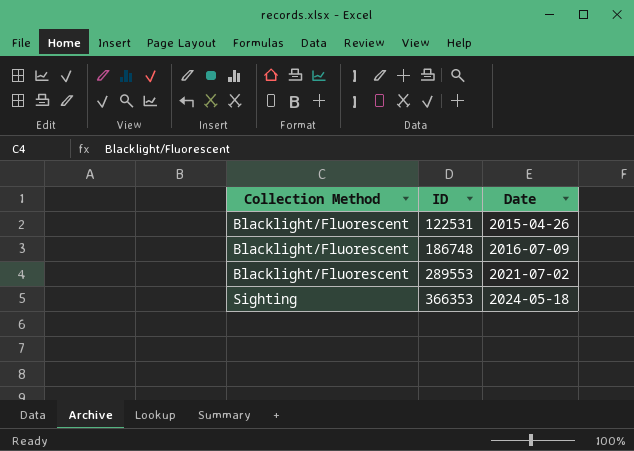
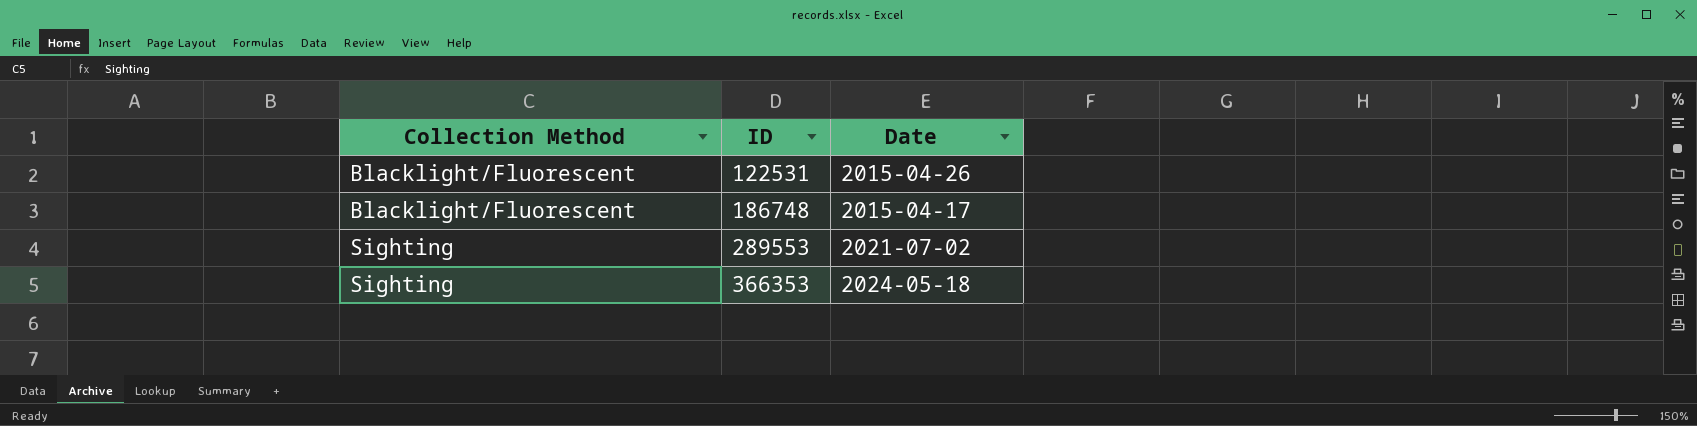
186748 | Date: 2016-07-09 -> 2015-04-17
289553 | Collection Method: Blacklight/Fluorescent -> Sighting

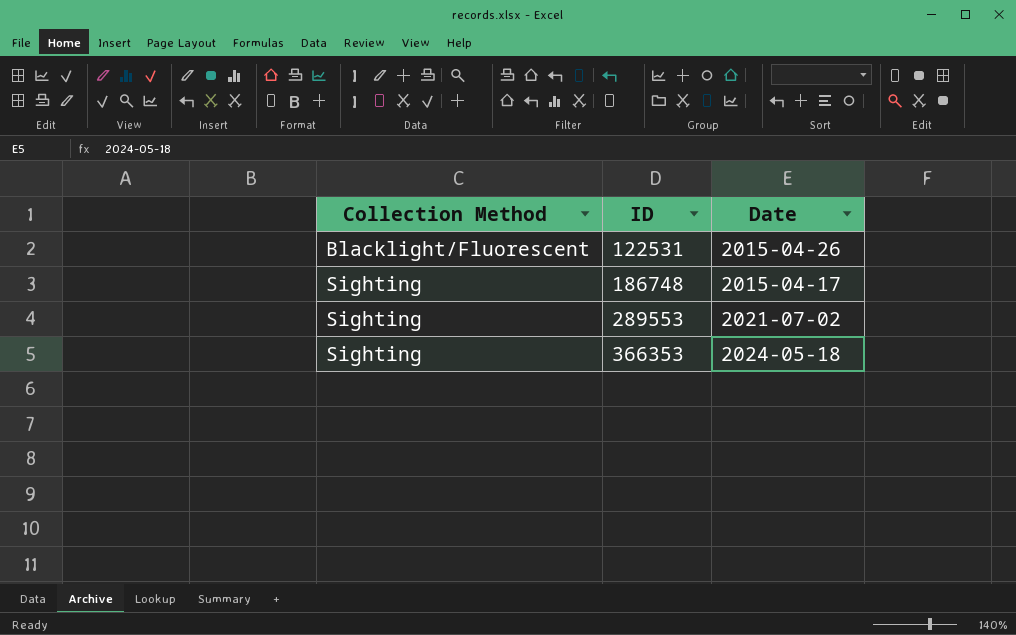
186748 | Collection Method: Blacklight/Fluorescent -> Sighting

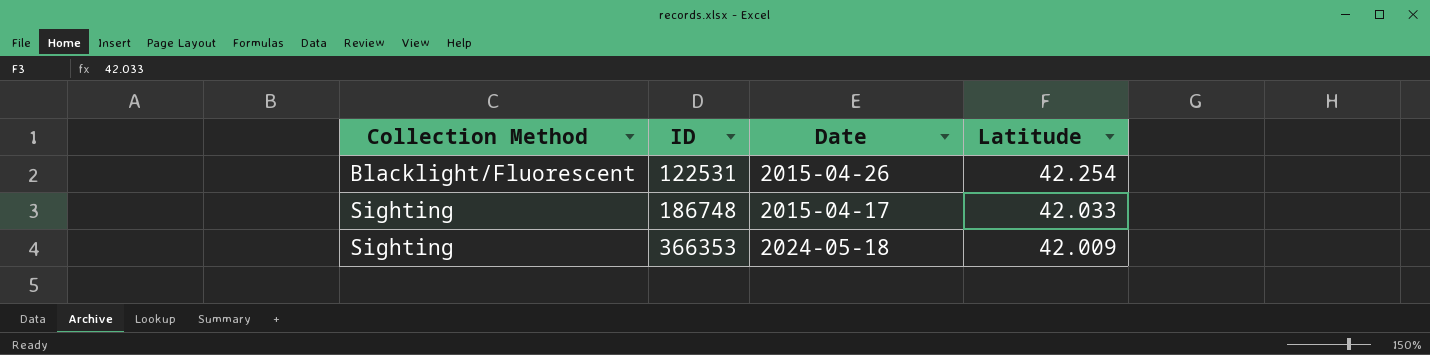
column Latitude | position: none -> 4
row 289553: Sighting | 2021-07-02 -> none

